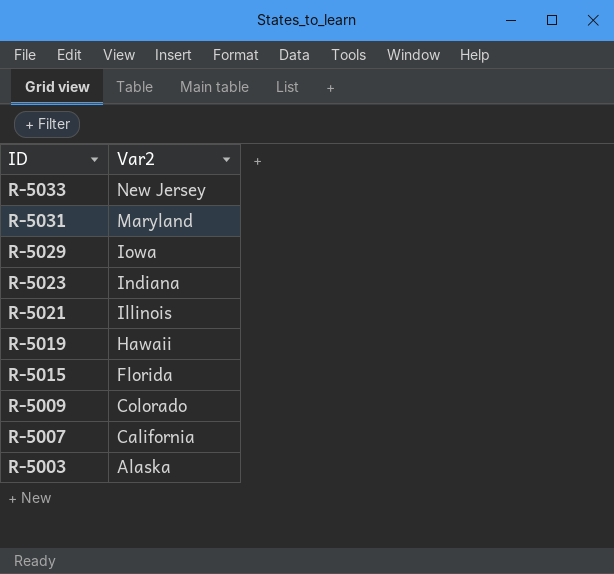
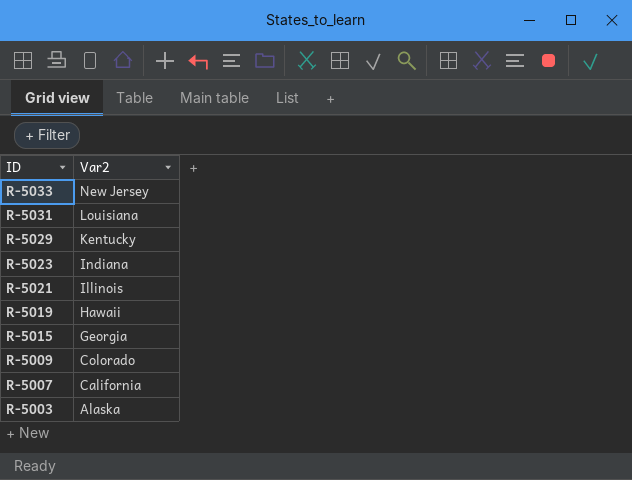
R-5031 | Var2: Maryland -> Louisiana
R-5029 | Var2: Iowa -> Kentucky
R-5015 | Var2: Florida -> Georgia

